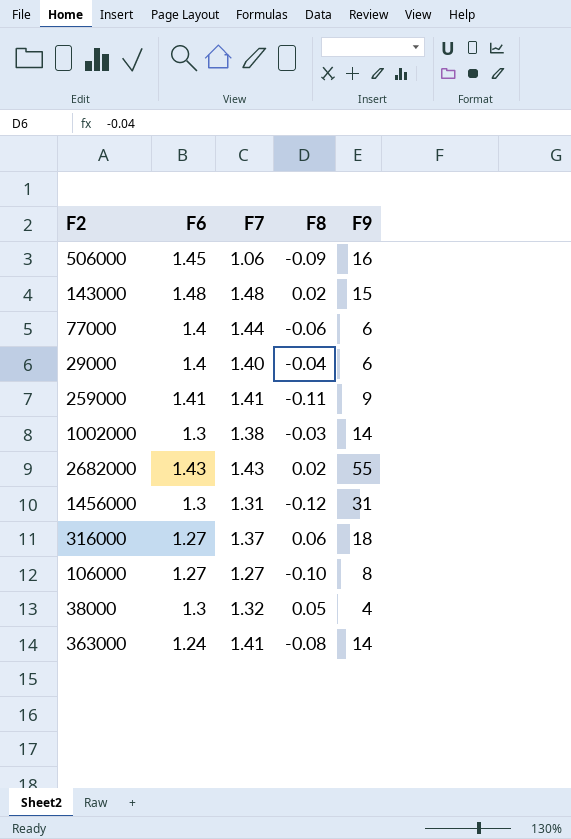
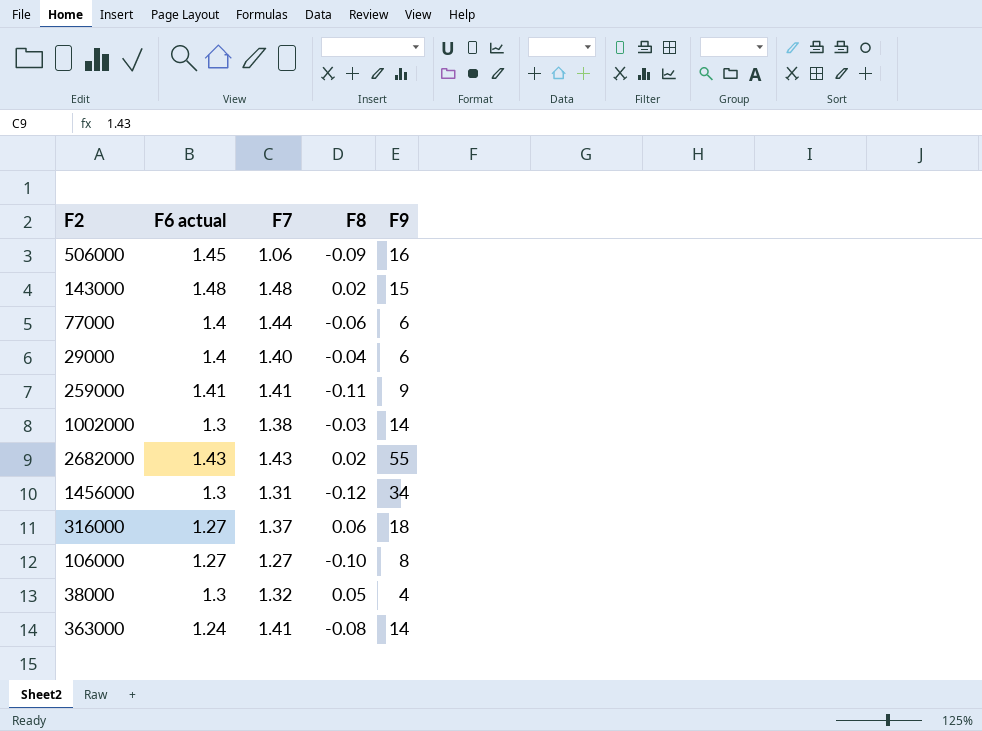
column name: F6 -> F6 actual
1456000 | F9: 31 -> 34

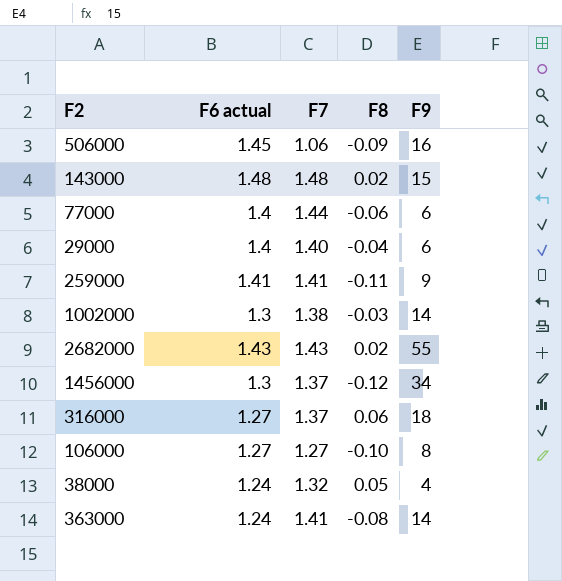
1456000 | F7: 1.31 -> 1.37
38000 | F6 actual: 1.3 -> 1.24

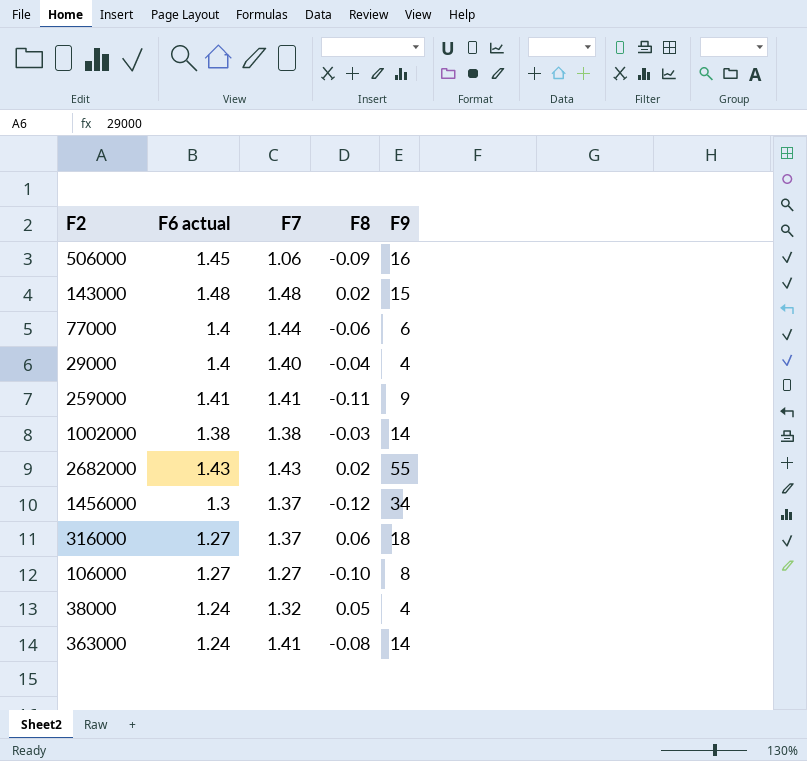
29000 | F9: 6 -> 4
1002000 | F6 actual: 1.3 -> 1.38

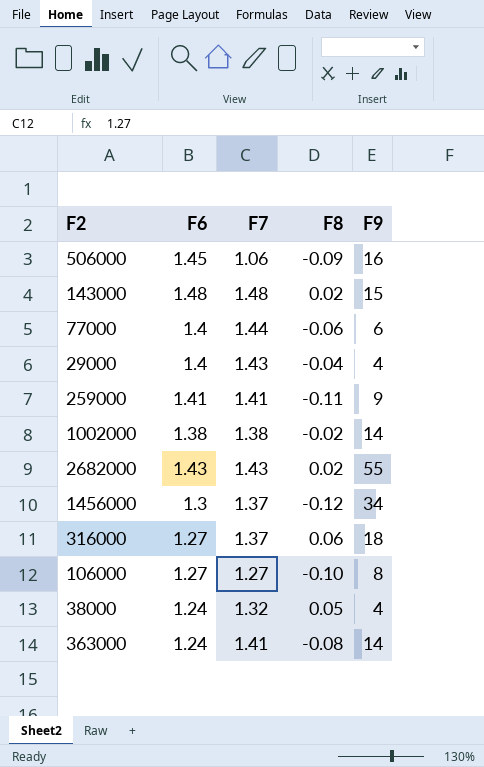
column name: F6 actual -> F6
29000 | F7: 1.40 -> 1.43
1002000 | F8: -0.03 -> -0.02

